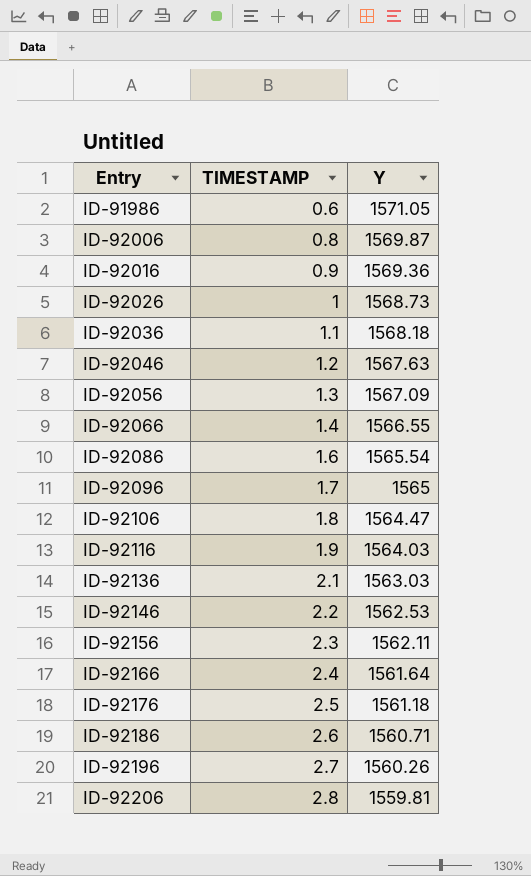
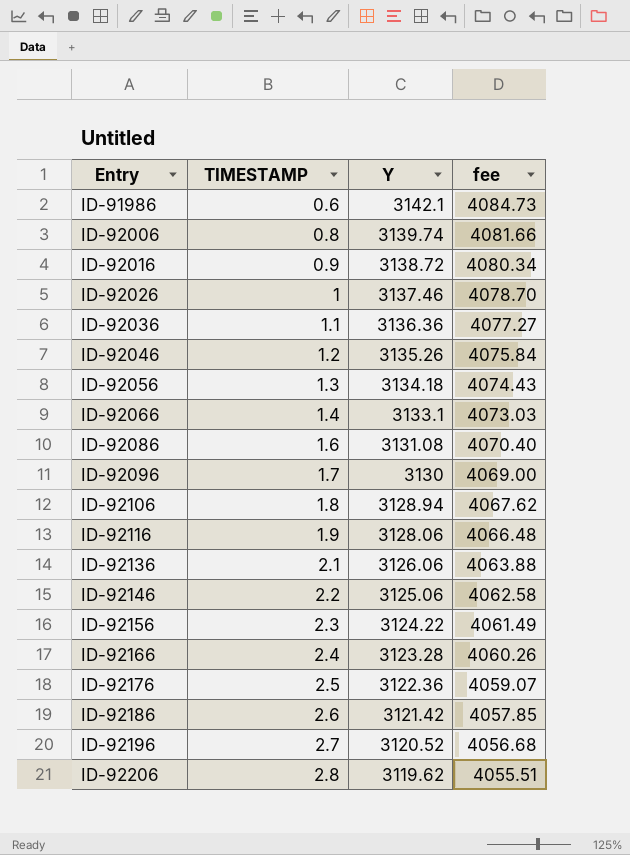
column fee | formula: none -> [Y] * 1.3
ID-91986 | Y: 1571.05 -> 3142.1
ID-92006 | Y: 1569.87 -> 3139.74
ID-92016 | Y: 1569.36 -> 3138.72
ID-92026 | Y: 1568.73 -> 3137.46
ID-92036 | Y: 1568.18 -> 3136.36
ID-92046 | Y: 1567.63 -> 3135.26
ID-92056 | Y: 1567.09 -> 3134.18
ID-92066 | Y: 1566.55 -> 3133.1
ID-92086 | Y: 1565.54 -> 3131.08
ID-92096 | Y: 1565 -> 3130
ID-92106 | Y: 1564.47 -> 3128.94
ID-92116 | Y: 1564.03 -> 3128.06
ID-92136 | Y: 1563.03 -> 3126.06
ID-92146 | Y: 1562.53 -> 3125.06
ID-92156 | Y: 1562.11 -> 3124.22
ID-92166 | Y: 1561.64 -> 3123.28
ID-92176 | Y: 1561.18 -> 3122.36
ID-92186 | Y: 1560.71 -> 3121.42
ID-92196 | Y: 1560.26 -> 3120.52
ID-92206 | Y: 1559.81 -> 3119.62

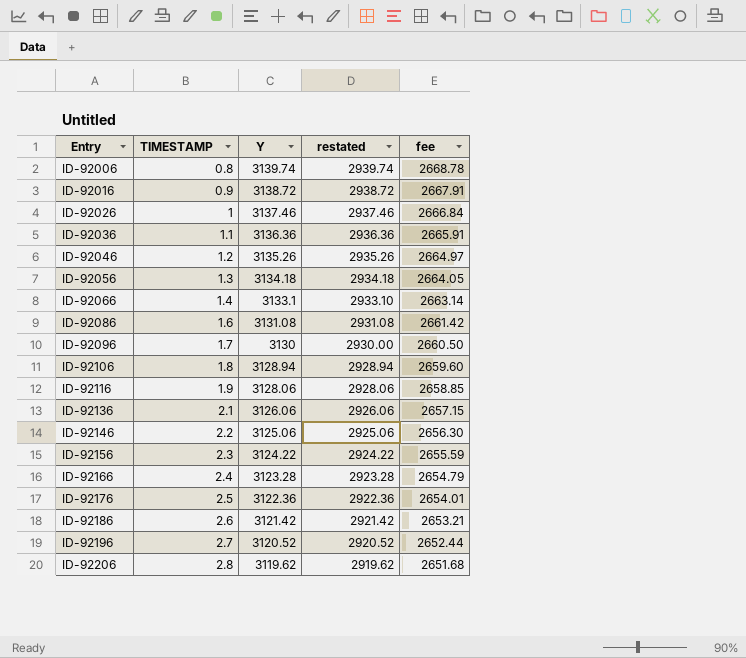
column restated | formula: none -> [Y] - 200
column fee | formula: [Y] * 1.3 -> [Y] * 0.85
row ID-91986: 0.6 | 3142.1 | 4084.73 -> none

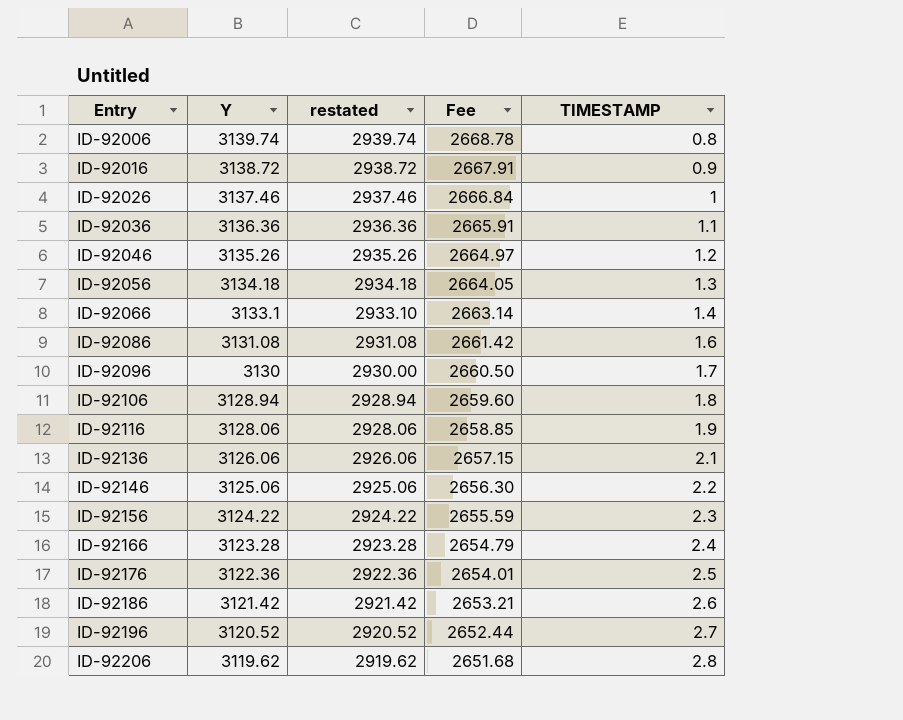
column name: fee -> Fee
column TIMESTAMP | position: 2 -> 5

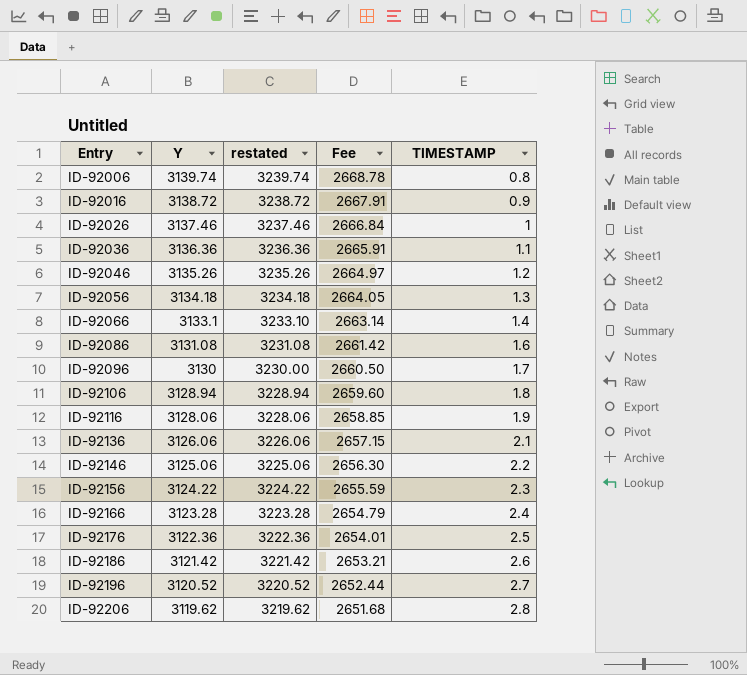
column restated | formula: [Y] - 200 -> [Y] + 100

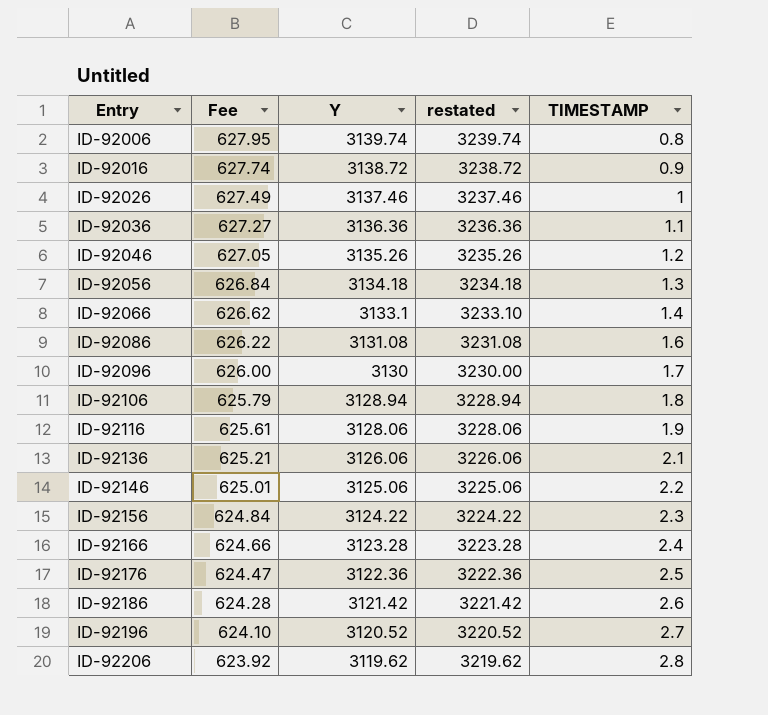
column Fee | formula: [Y] * 0.85 -> [Y] * 0.2
column Fee | position: 4 -> 2

